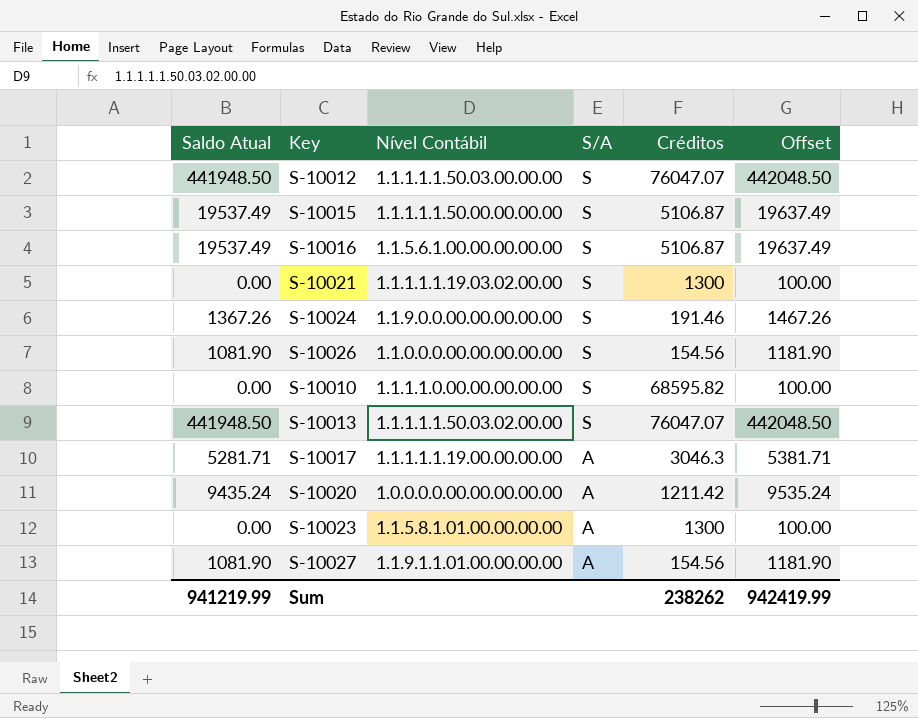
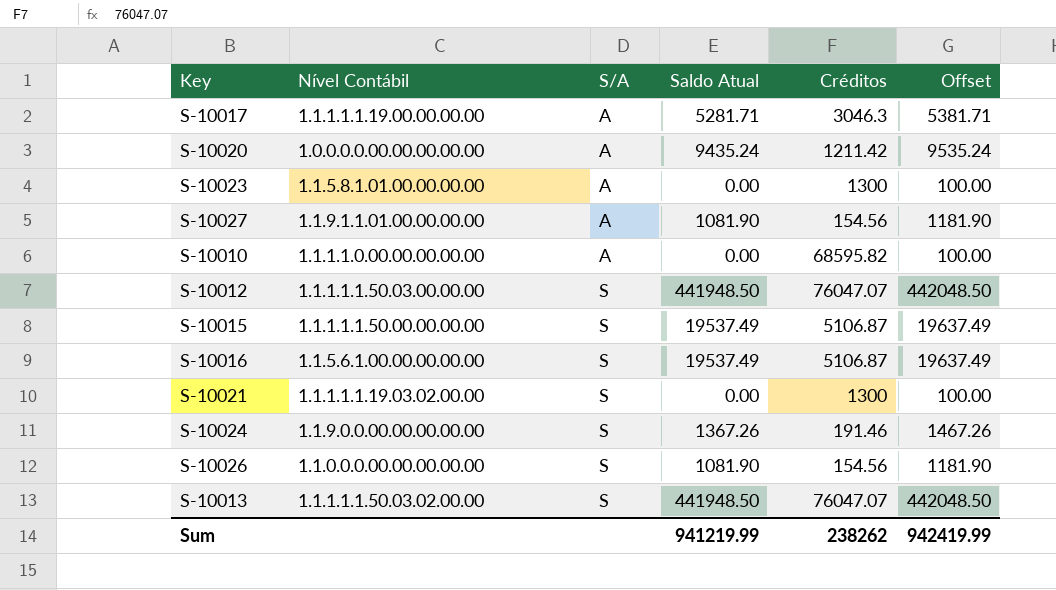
row order: S/A descending -> S/A ascending
column Saldo Atual | position: 1 -> 4
S-10010 | S/A: S -> A

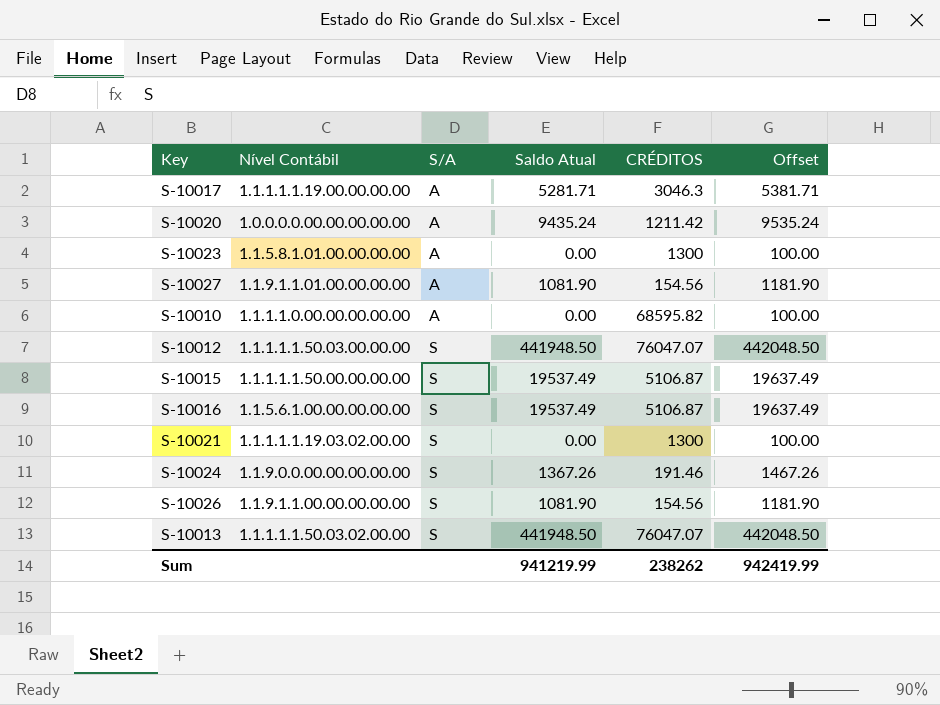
column name: Créditos -> CRÉDITOS
S-10026 | Nível Contábil: 1.1.0.0.0.00.00.00.00.00 -> 1.1.9.1.1.00.00.00.00.00

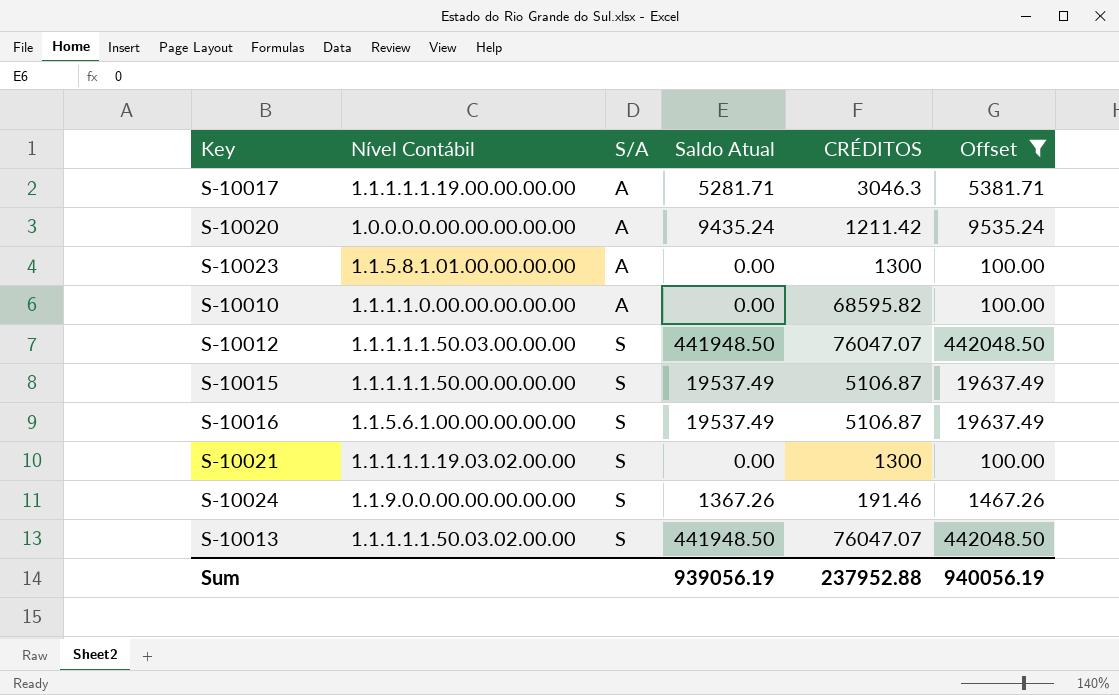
filter: none -> Offset != 1181.90
Sum | Saldo Atual: 941219.99 -> 939056.19
Sum | CRÉDITOS: 238262 -> 237952.88
Sum | Offset: 942419.99 -> 940056.19

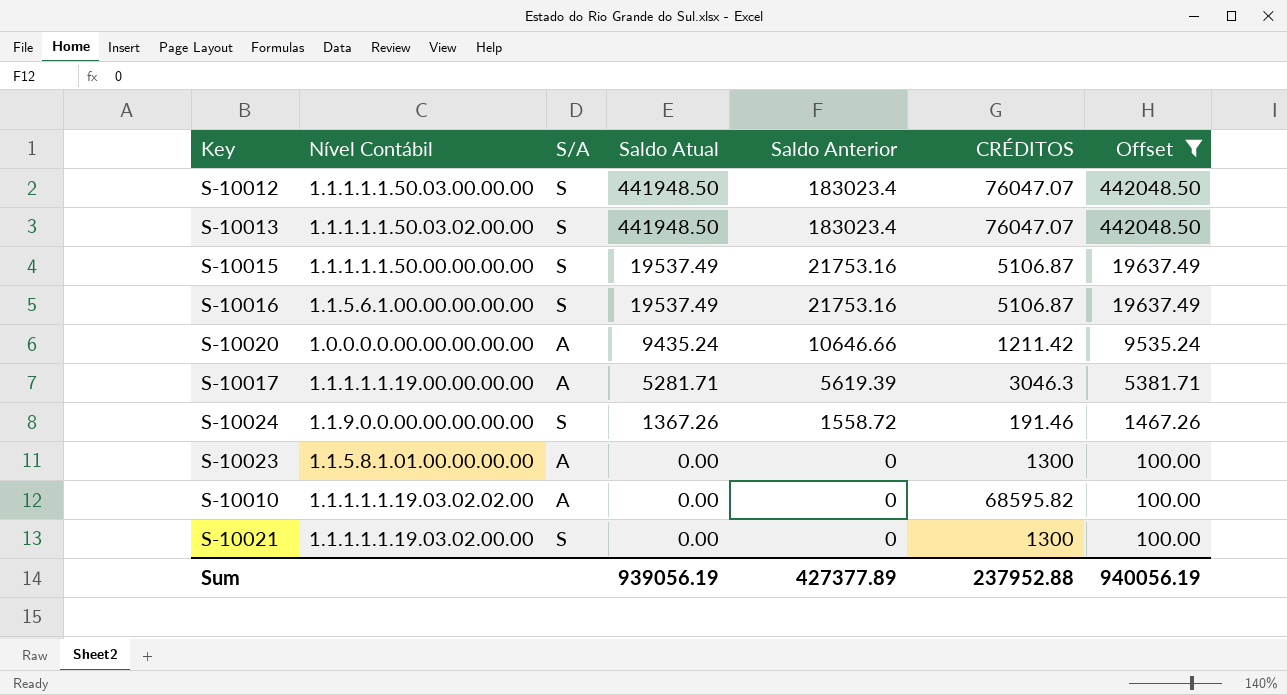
row order: S/A ascending -> Saldo Atual descending
column Saldo Anterior | position: none -> 5
S-10010 | Nível Contábil: 1.1.1.1.0.00.00.00.00.00 -> 1.1.1.1.1.19.03.02.02.00

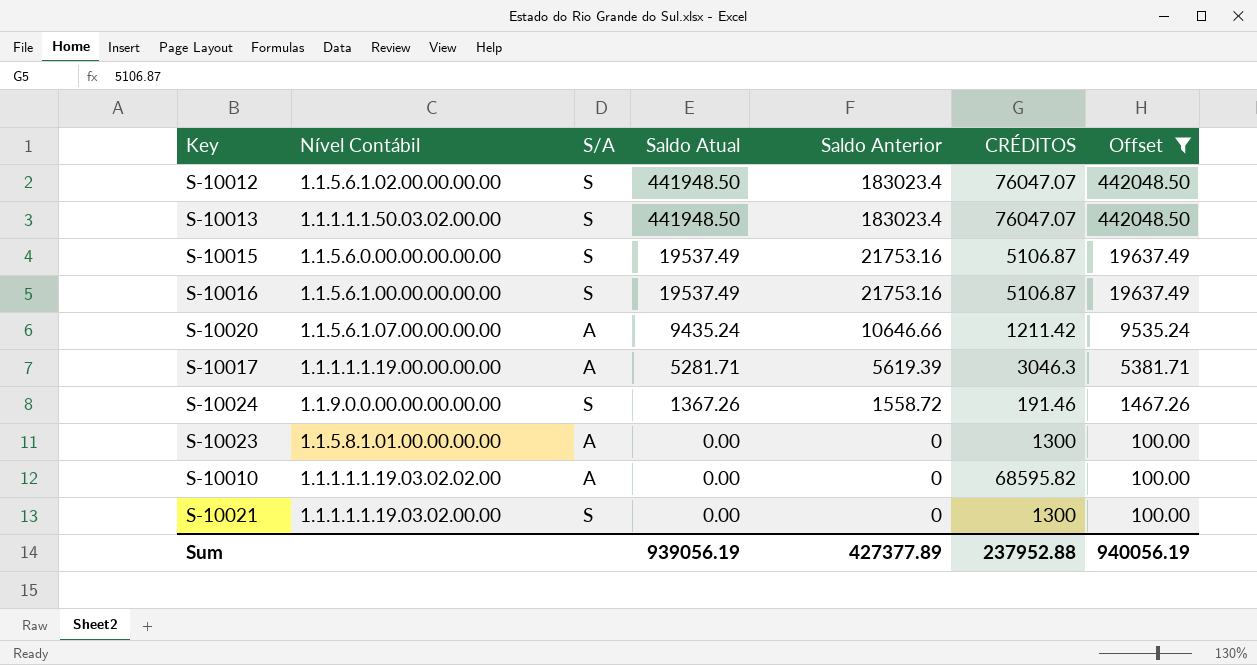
S-10012 | Nível Contábil: 1.1.1.1.1.50.03.00.00.00 -> 1.1.5.6.1.02.00.00.00.00
S-10015 | Nível Contábil: 1.1.1.1.1.50.00.00.00.00 -> 1.1.5.6.0.00.00.00.00.00
S-10020 | Nível Contábil: 1.0.0.0.0.00.00.00.00.00 -> 1.1.5.6.1.07.00.00.00.00

